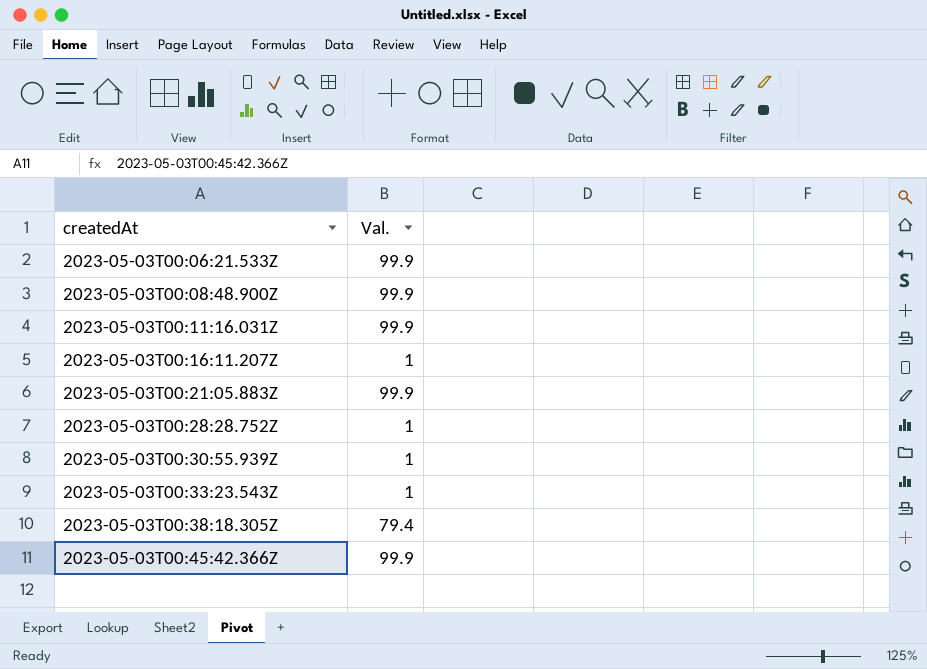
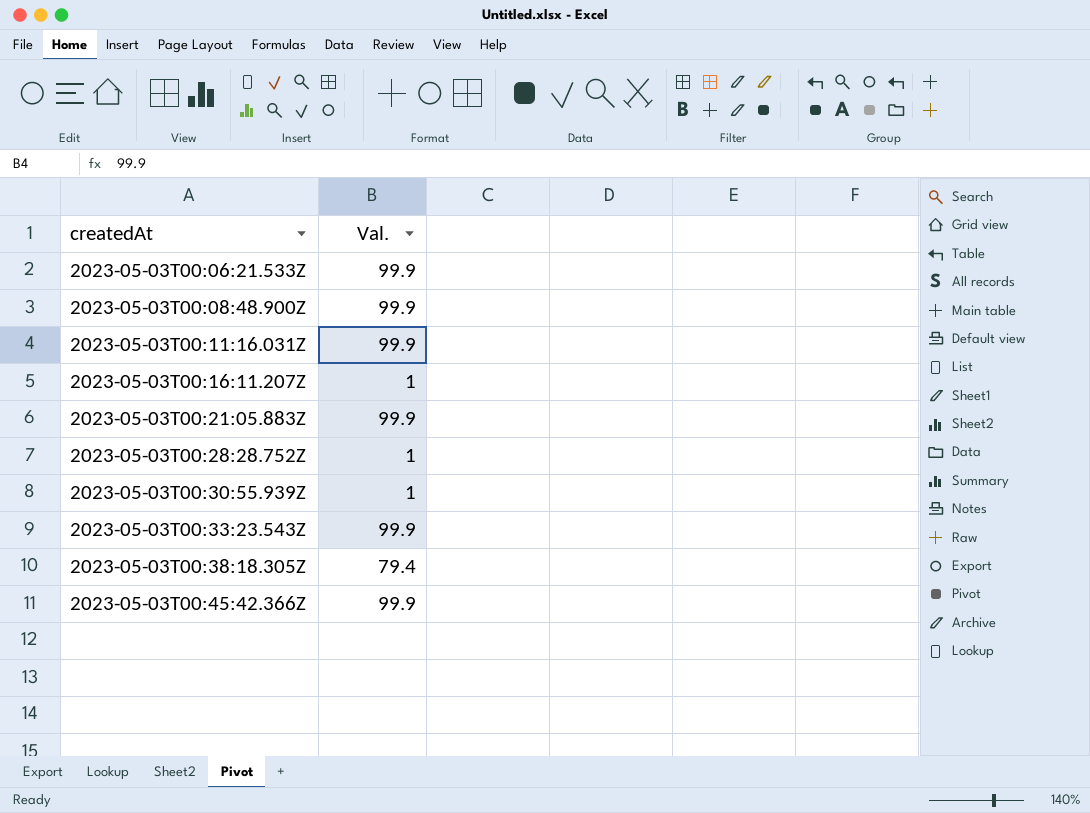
2023-05-03T00:33:23.543Z | Val.: 1 -> 99.9

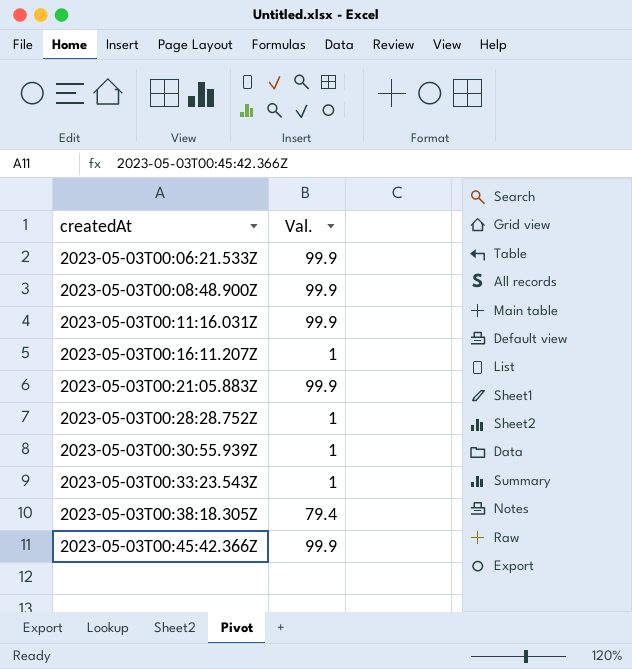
2023-05-03T00:33:23.543Z | Val.: 99.9 -> 1

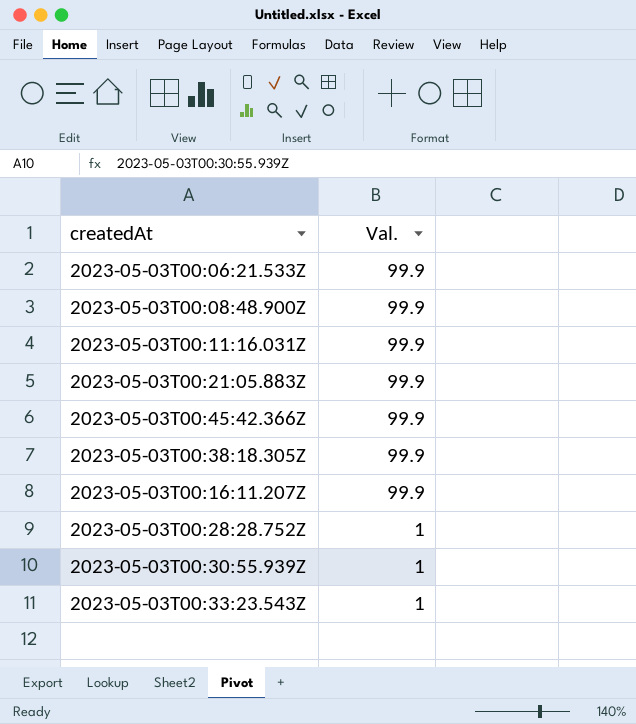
row order: createdAt ascending -> Val. descending
2023-05-03T00:38:18.305Z | Val.: 79.4 -> 99.9
2023-05-03T00:16:11.207Z | Val.: 1 -> 99.9

